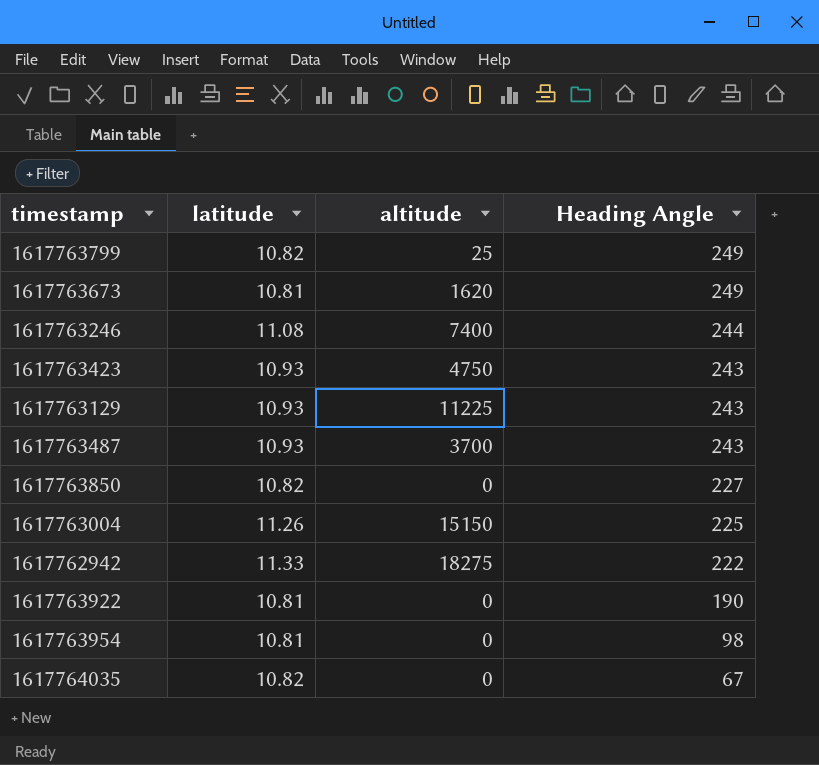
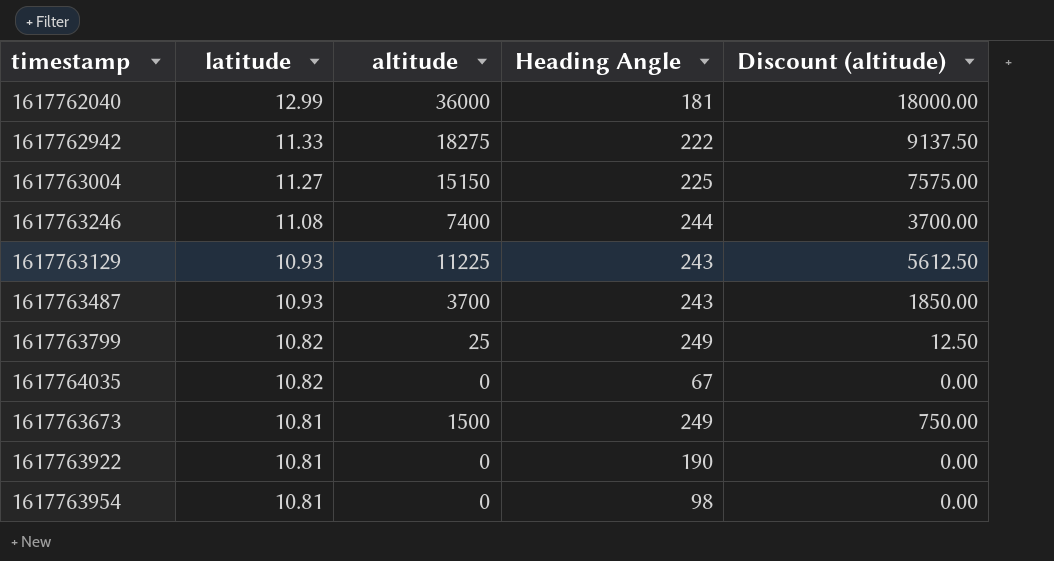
row order: Heading Angle descending -> latitude descending
column Discount (altitude) | formula: none -> [altitude] * 0.5
row 1617763423: 10.93 | 4750 | 243 -> none
row 1617763850: 10.82 | 0 | 227 -> none
row 1617762040: none -> 12.99 | 36000 | 181 | 18000.00
1617763004 | latitude: 11.26 -> 11.27
1617763673 | altitude: 1620 -> 1500

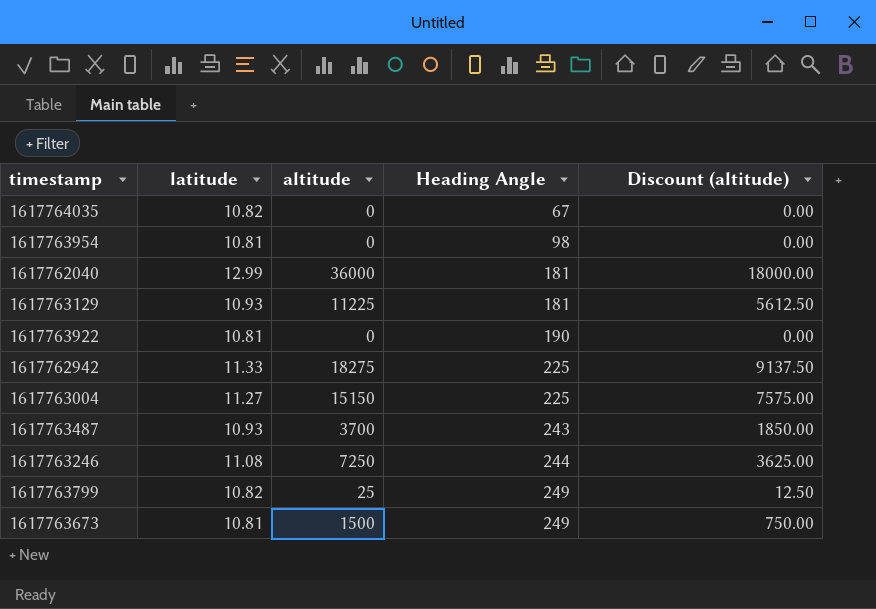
row order: latitude descending -> Heading Angle ascending
1617763129 | Heading Angle: 243 -> 181
1617762942 | Heading Angle: 222 -> 225
1617763246 | altitude: 7400 -> 7250
1617763246 | Discount (altitude): 3700.00 -> 3625.00

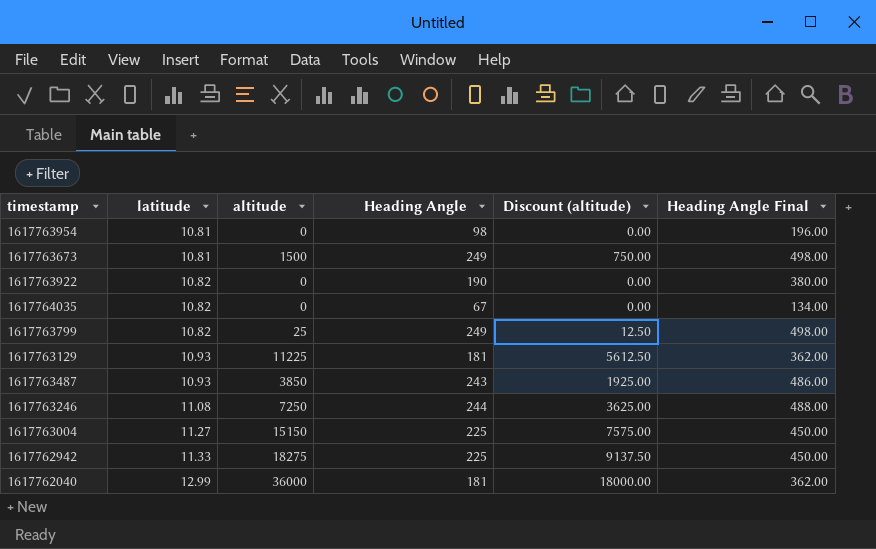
row order: Heading Angle ascending -> latitude ascending
column Heading Angle Final | formula: none -> [Heading Angle] * 2
1617763922 | latitude: 10.81 -> 10.82
1617763487 | altitude: 3700 -> 3850
1617763487 | Discount (altitude): 1850.00 -> 1925.00

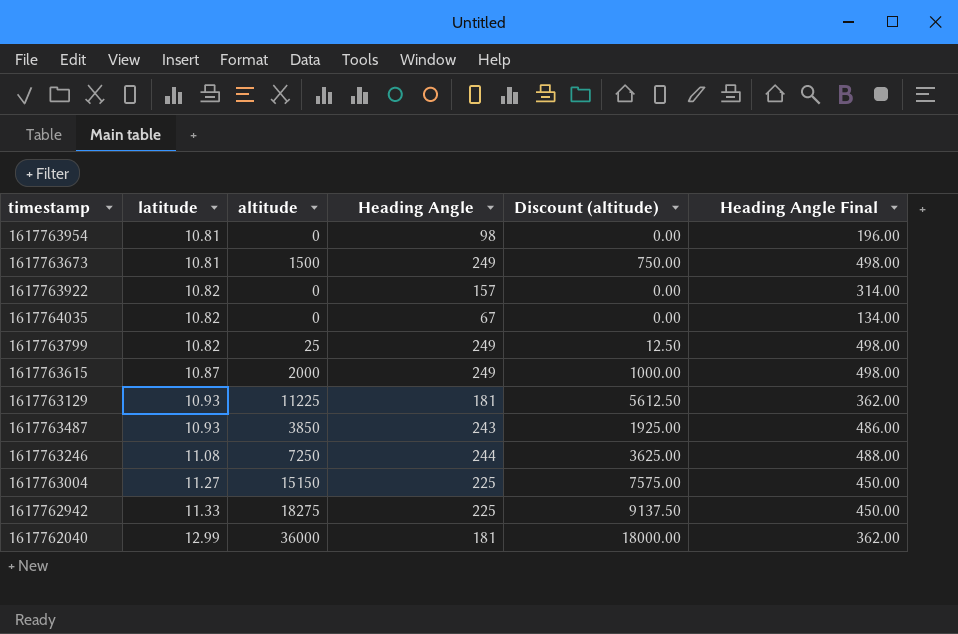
1617763922 | Heading Angle: 190 -> 157
1617763922 | Heading Angle Final: 380.00 -> 314.00
row 1617763615: none -> 10.87 | 2000 | 249 | 1000.00 | 498.00

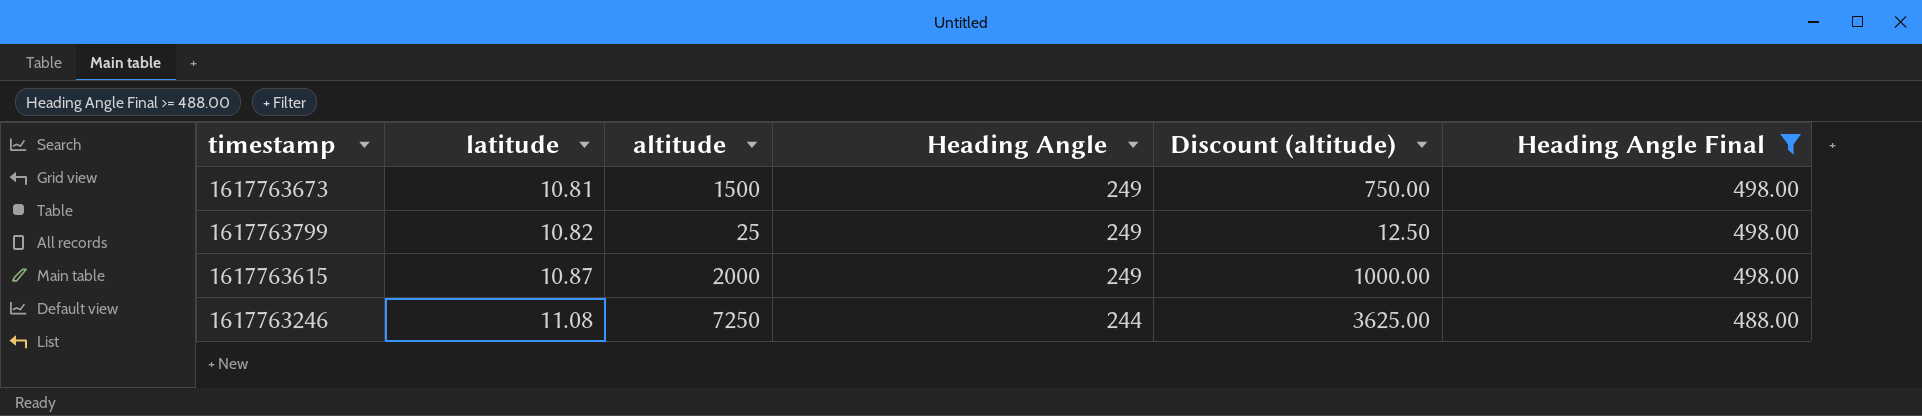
filter: none -> Heading Angle Final >= 488.00

